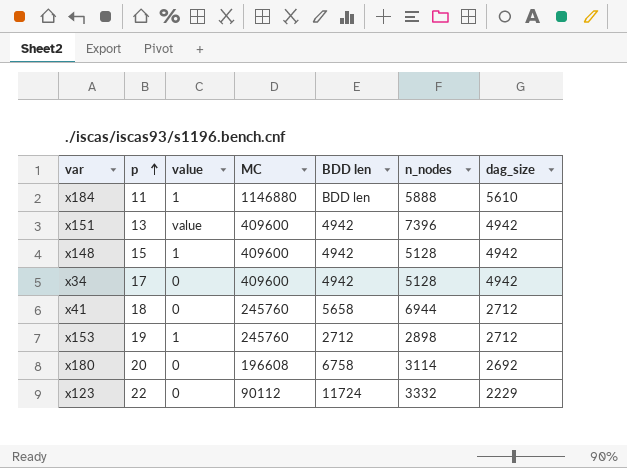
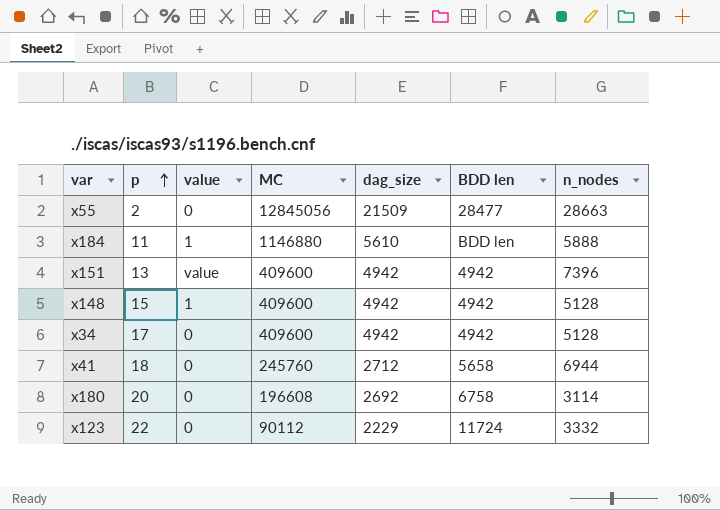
column dag_size | position: 7 -> 5
row x153: 19 | 1 | 245760 | 2712 | 2898 | 2712 -> none
row x55: none -> 2 | 0 | 12845056 | 21509 | 28477 | 28663

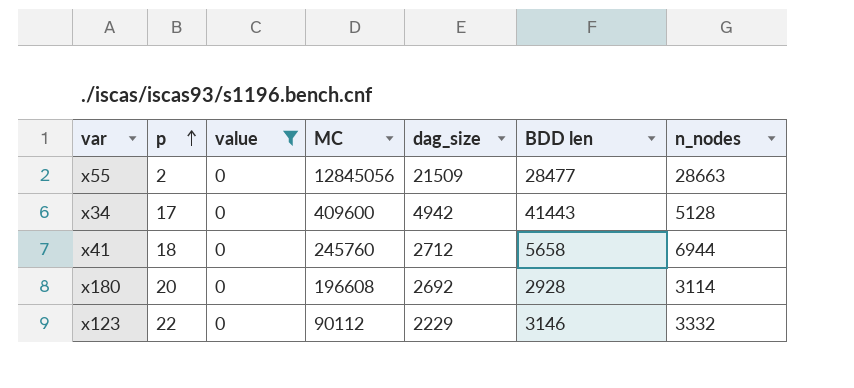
filter: none -> value = 0
x34 | BDD len: 4942 -> 41443
x180 | BDD len: 6758 -> 2928
x123 | BDD len: 11724 -> 3146

